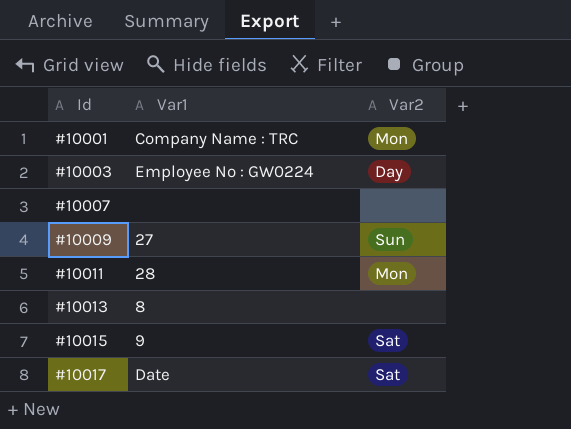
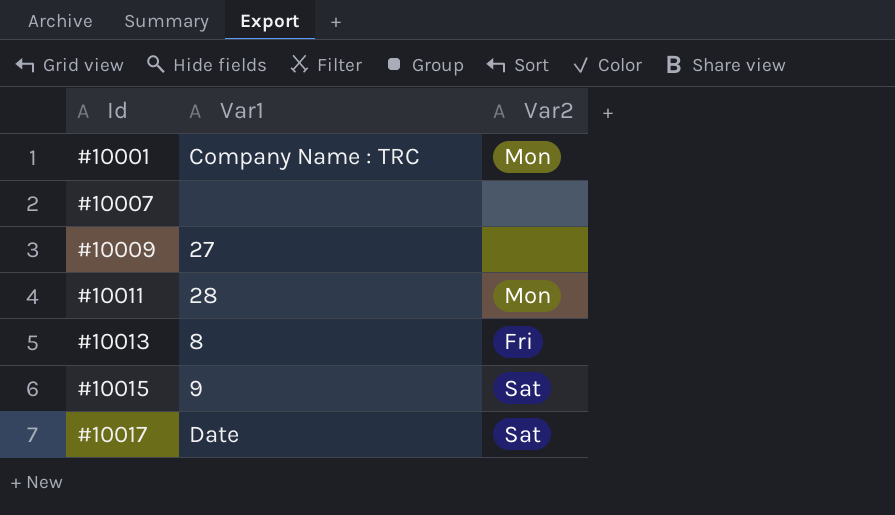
row #10003: Employee No : GW0224 | Day -> none
#10009 | Var2: Sun -> none
#10013 | Var2: none -> Fri

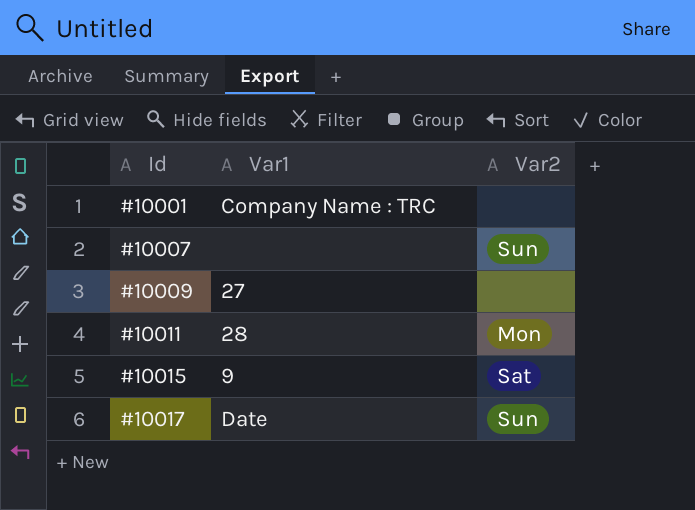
row #10013: 8 | Fri -> none
#10001 | Var2: Mon -> none
#10007 | Var2: none -> Sun
#10017 | Var2: Sat -> Sun

